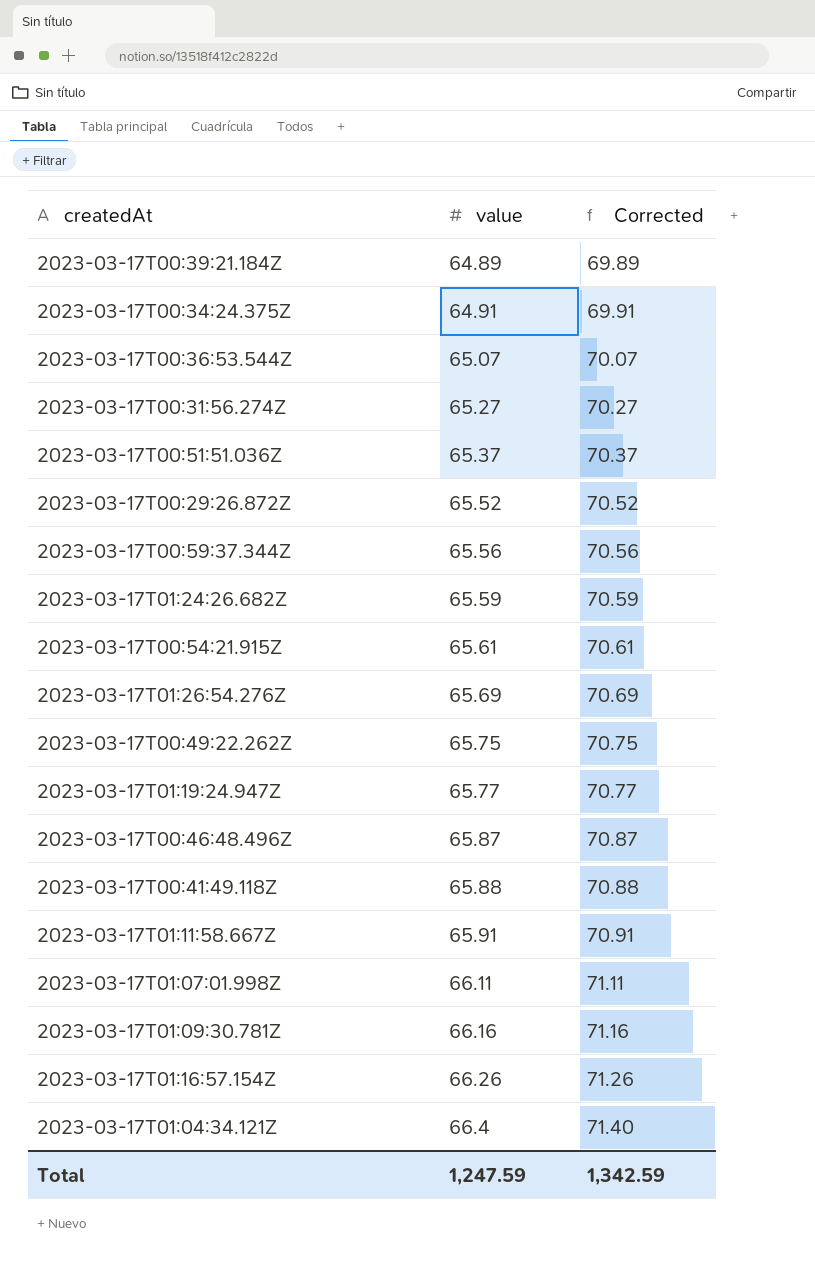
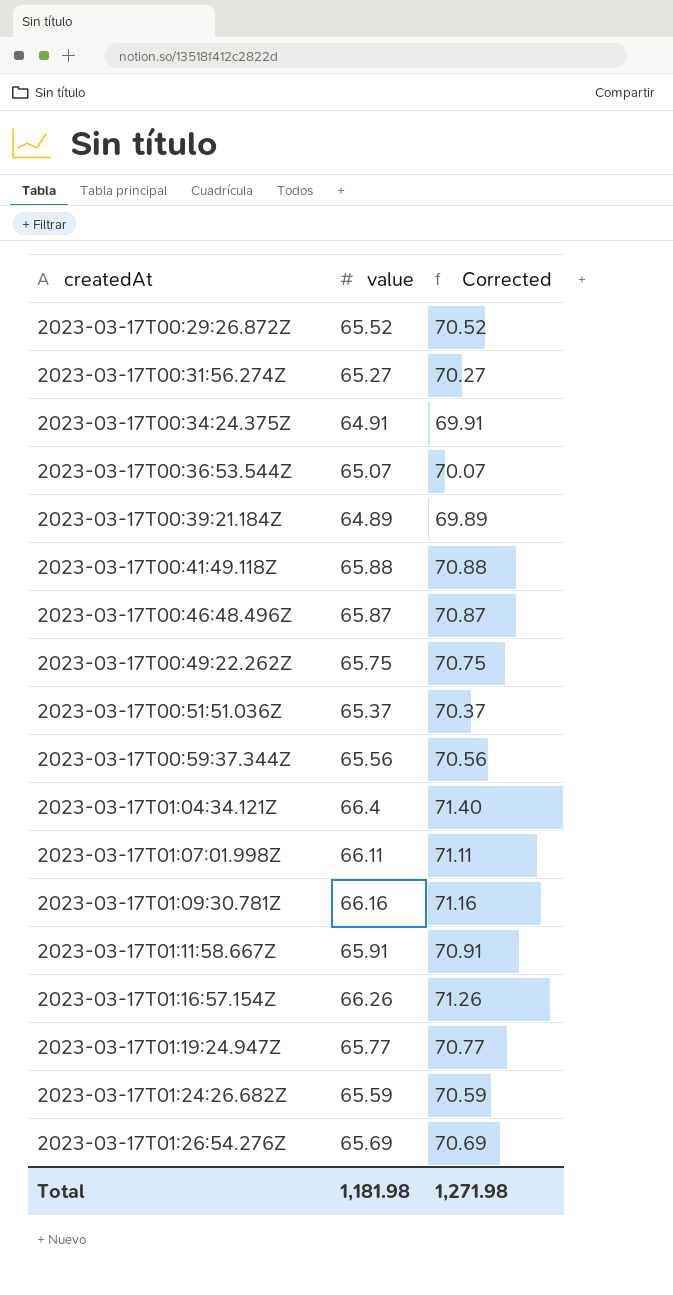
row order: value ascending -> createdAt ascending
row 2023-03-17T00:54:21.915Z: 65.61 | 70.61 -> none
Total | value: 1,247.59 -> 1,181.98
Total | Corrected: 1,342.59 -> 1,271.98

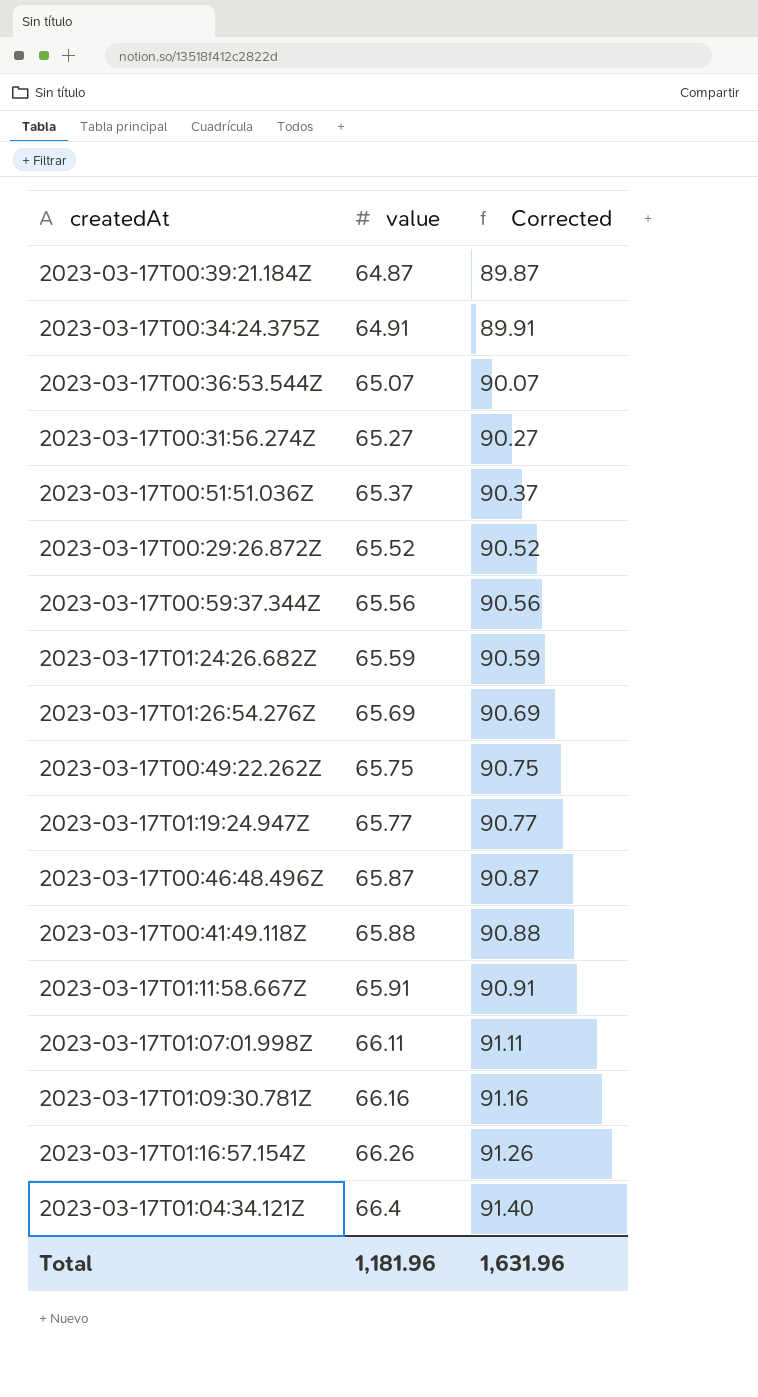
row order: createdAt ascending -> value ascending
column Corrected | formula: [value] + 5 -> [value] + 25
2023-03-17T00:39:21.184Z | value: 64.89 -> 64.87
Total | value: 1,181.98 -> 1,181.96
Total | Corrected: 1,271.98 -> 1,631.96

